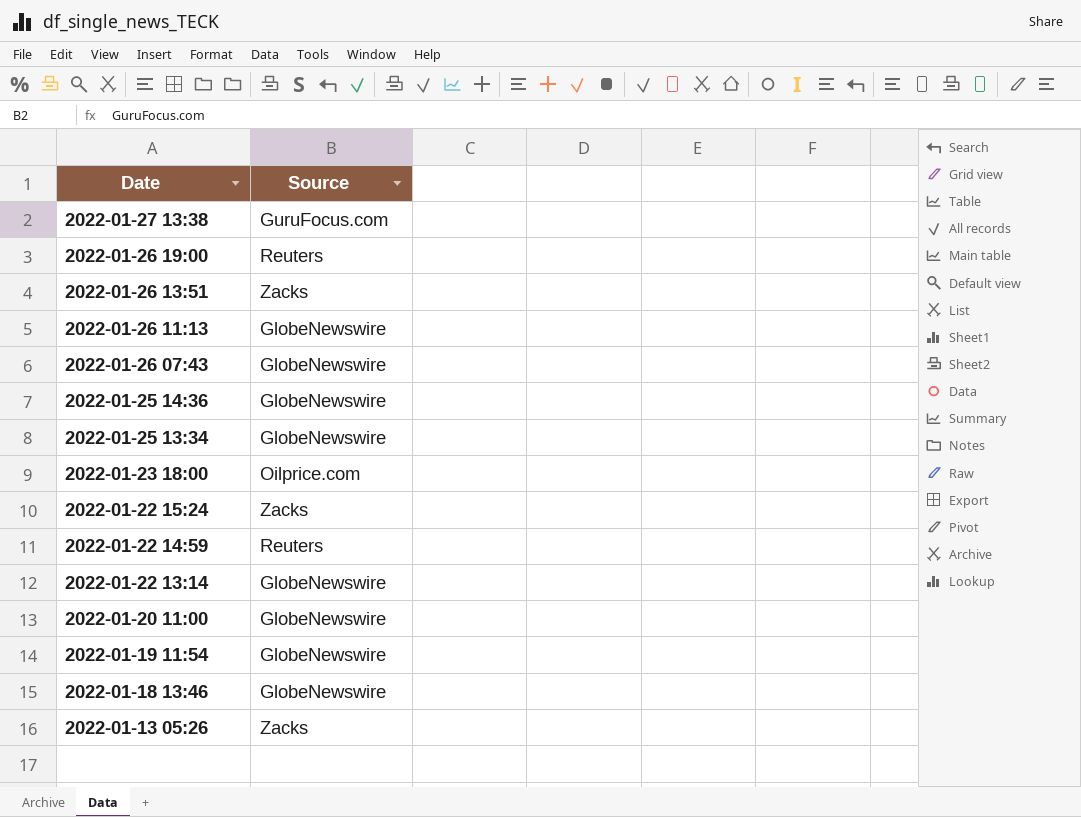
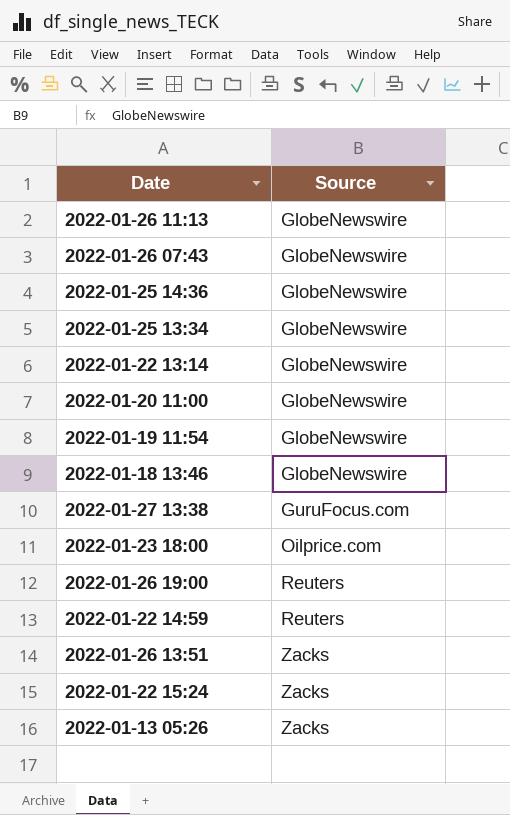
row order: Date descending -> Source ascending

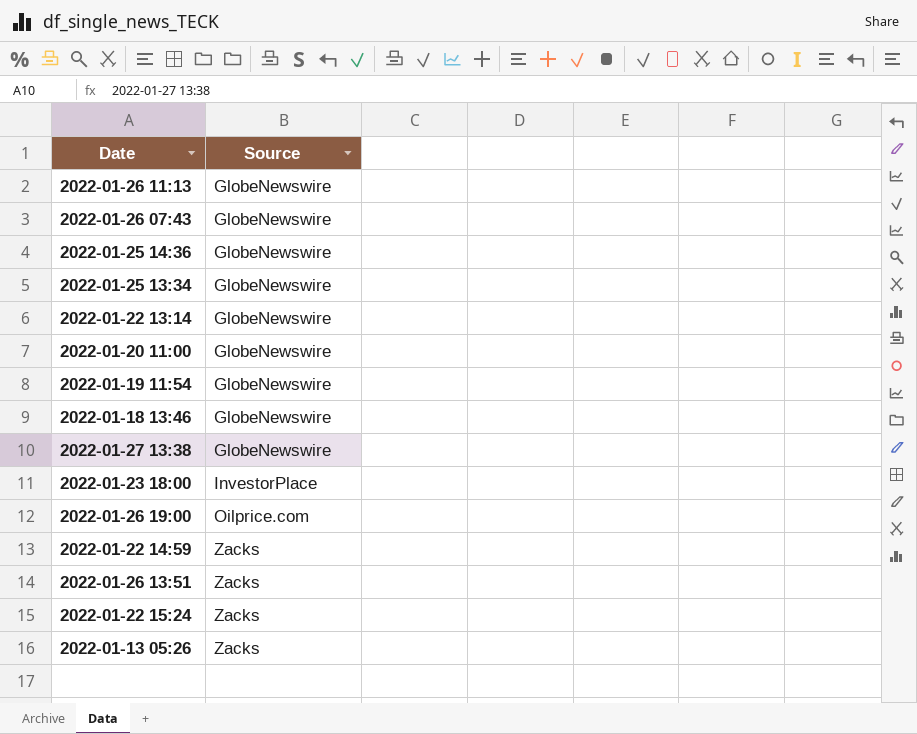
2022-01-27 13:38 | Source: GuruFocus.com -> GlobeNewswire
2022-01-23 18:00 | Source: Oilprice.com -> InvestorPlace
2022-01-26 19:00 | Source: Reuters -> Oilprice.com
2022-01-22 14:59 | Source: Reuters -> Zacks

